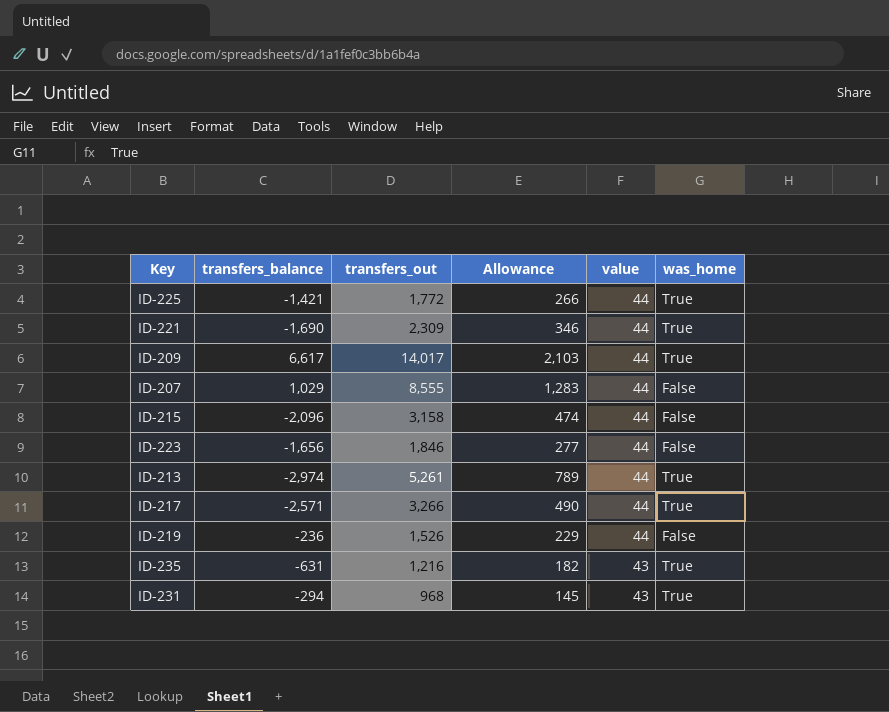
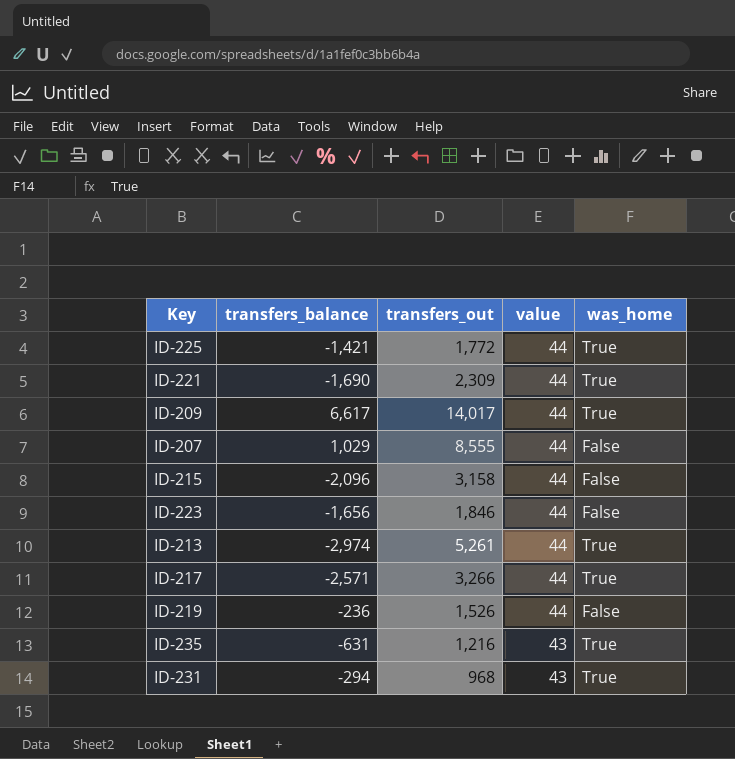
column Allowance | formula: [transfers_out] * 0.15 -> none

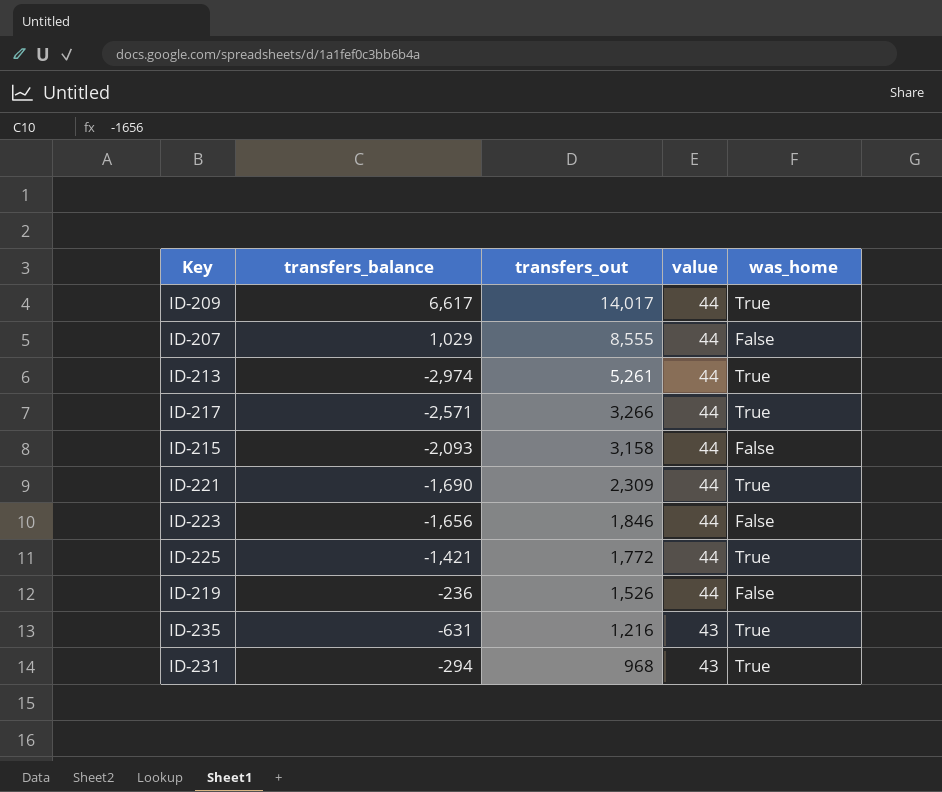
row order: value descending -> transfers_out descending
ID-215 | transfers_balance: -2,096 -> -2,093

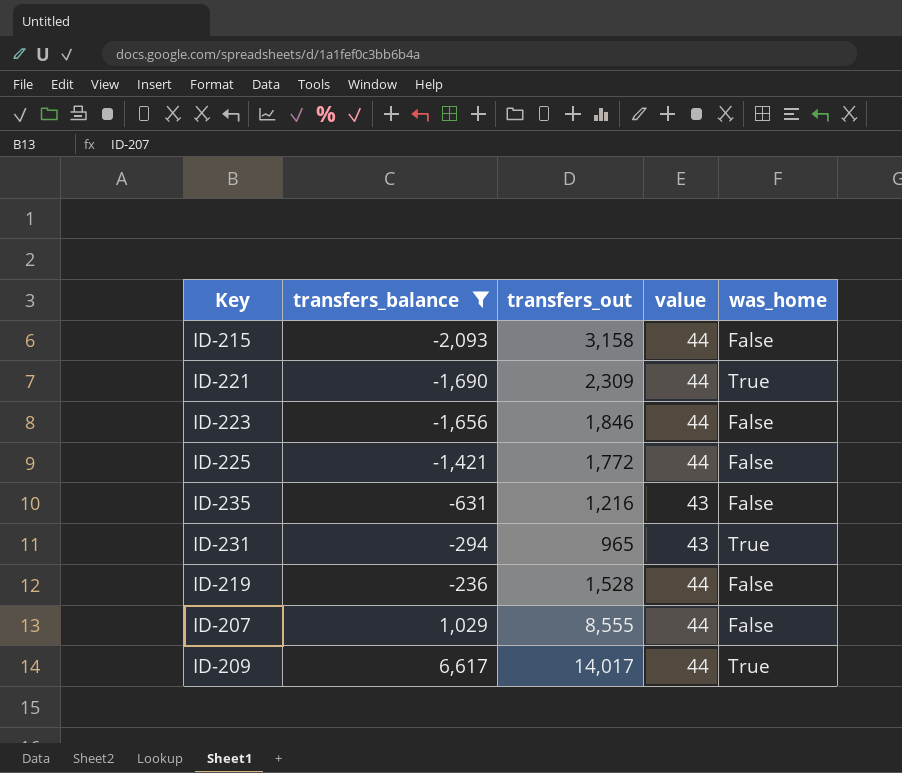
filter: none -> transfers_balance >= -2,093
row order: transfers_out descending -> transfers_balance ascending
ID-225 | was_home: True -> False
ID-235 | was_home: True -> False
ID-231 | transfers_out: 968 -> 965
ID-219 | transfers_out: 1,526 -> 1,528

